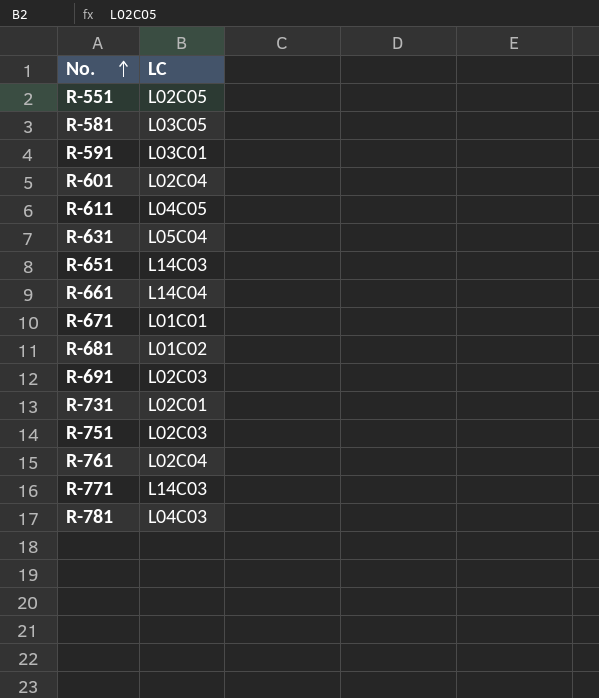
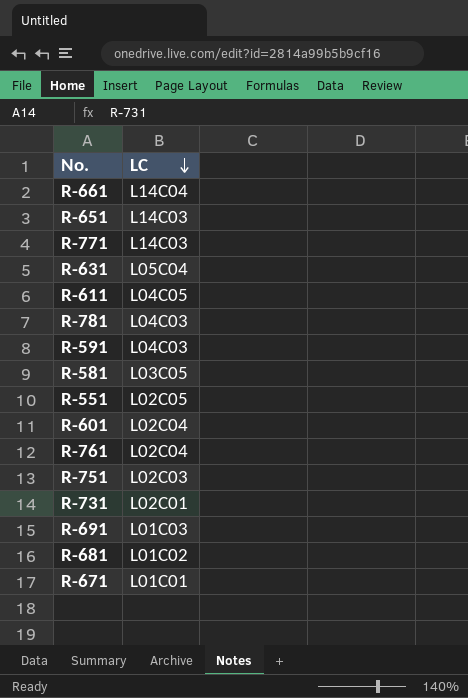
row order: No. ascending -> LC descending
R-591 | LC: L03C01 -> L04C03
R-691 | LC: L02C03 -> L01C03

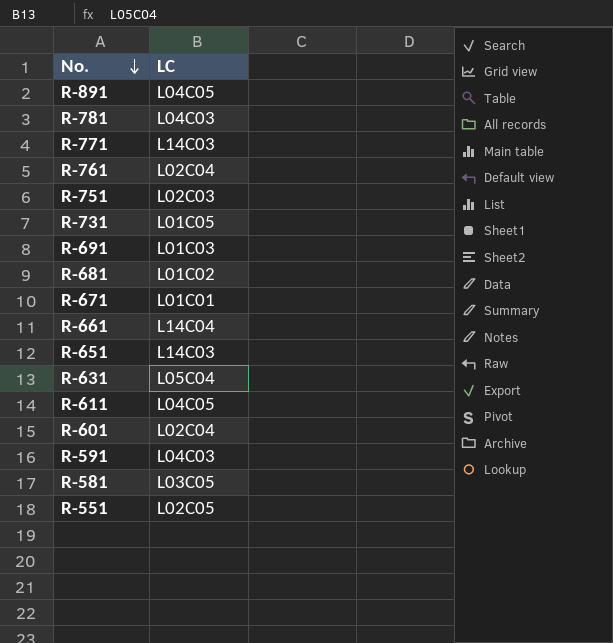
row order: LC descending -> No. descending
row R-891: none -> L04C05
R-731 | LC: L02C01 -> L01C05

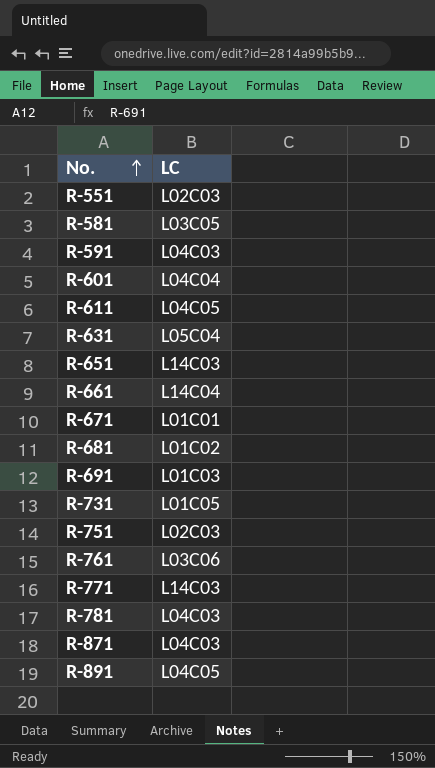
row order: No. descending -> No. ascending
R-551 | LC: L02C05 -> L02C03
R-601 | LC: L02C04 -> L04C04
R-761 | LC: L02C04 -> L03C06
row R-871: none -> L04C03

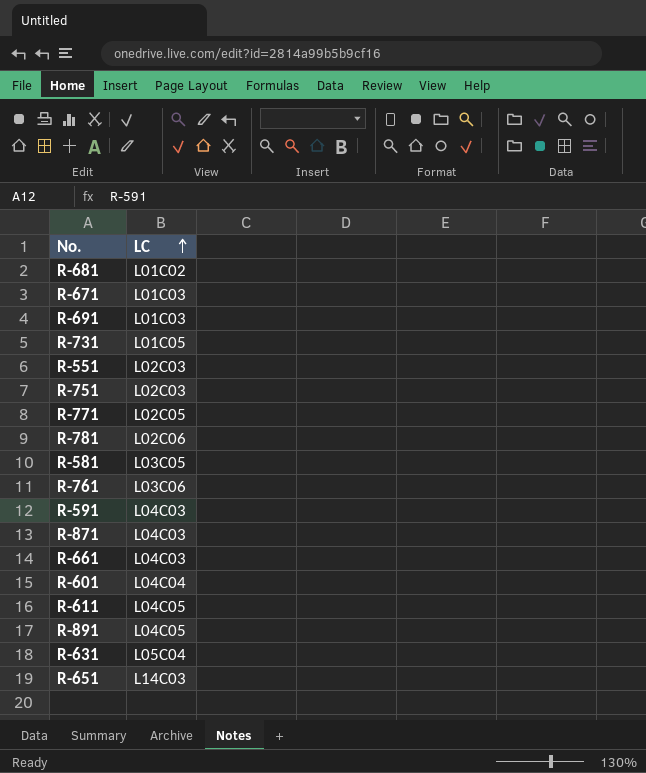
row order: No. ascending -> LC ascending
R-671 | LC: L01C01 -> L01C03
R-771 | LC: L14C03 -> L02C05
R-781 | LC: L04C03 -> L02C06
R-661 | LC: L14C04 -> L04C03

